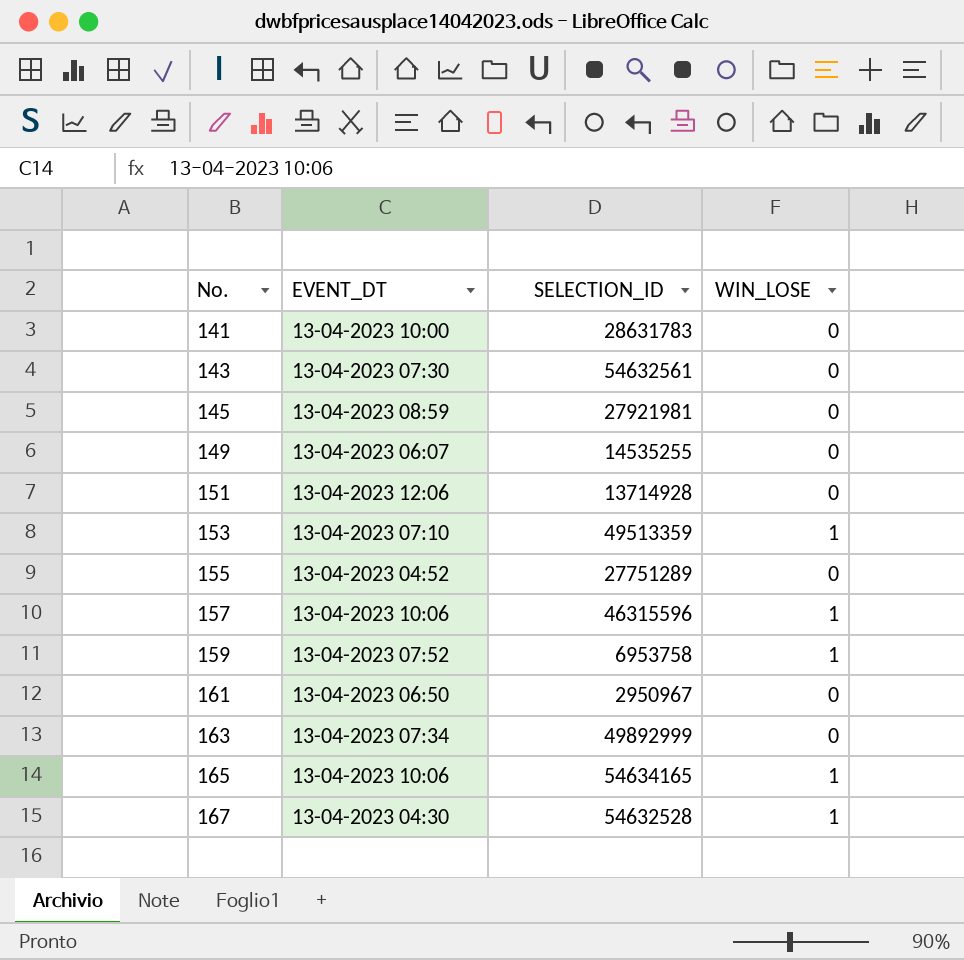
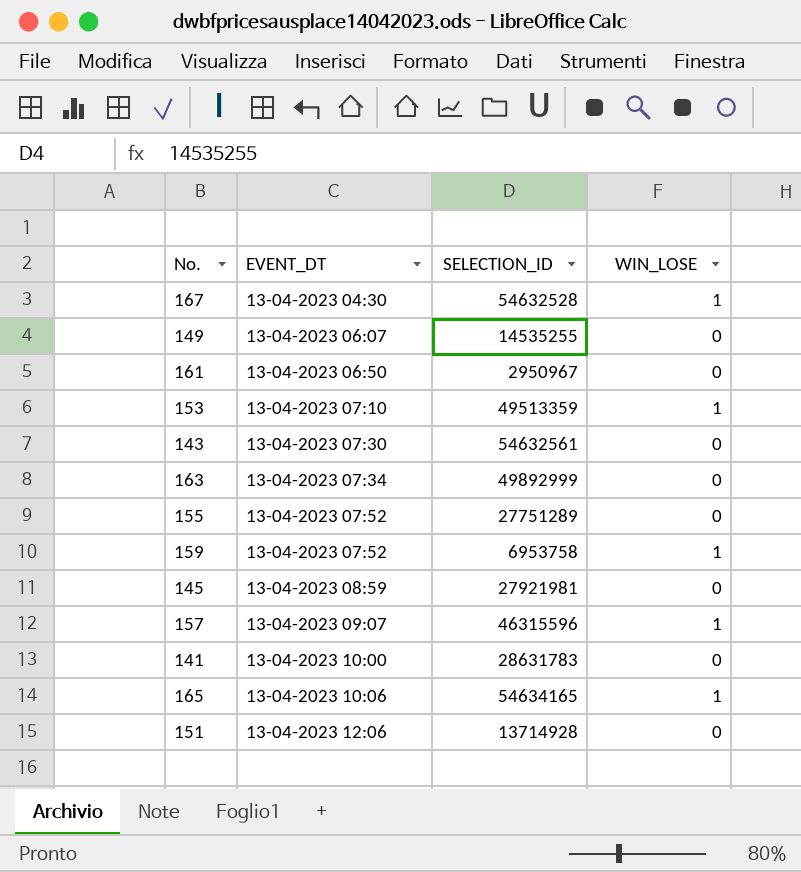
row order: No. ascending -> EVENT_DT ascending
155 | EVENT_DT: 13-04-2023 04:52 -> 13-04-2023 07:52
157 | EVENT_DT: 13-04-2023 10:06 -> 13-04-2023 09:07

